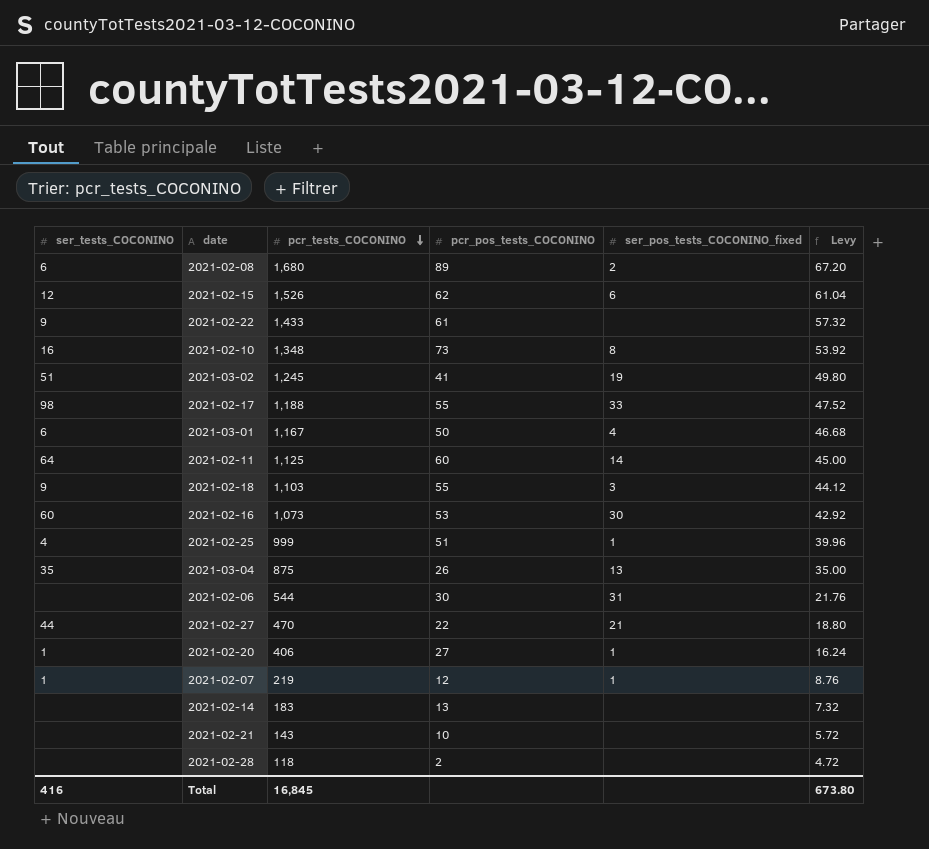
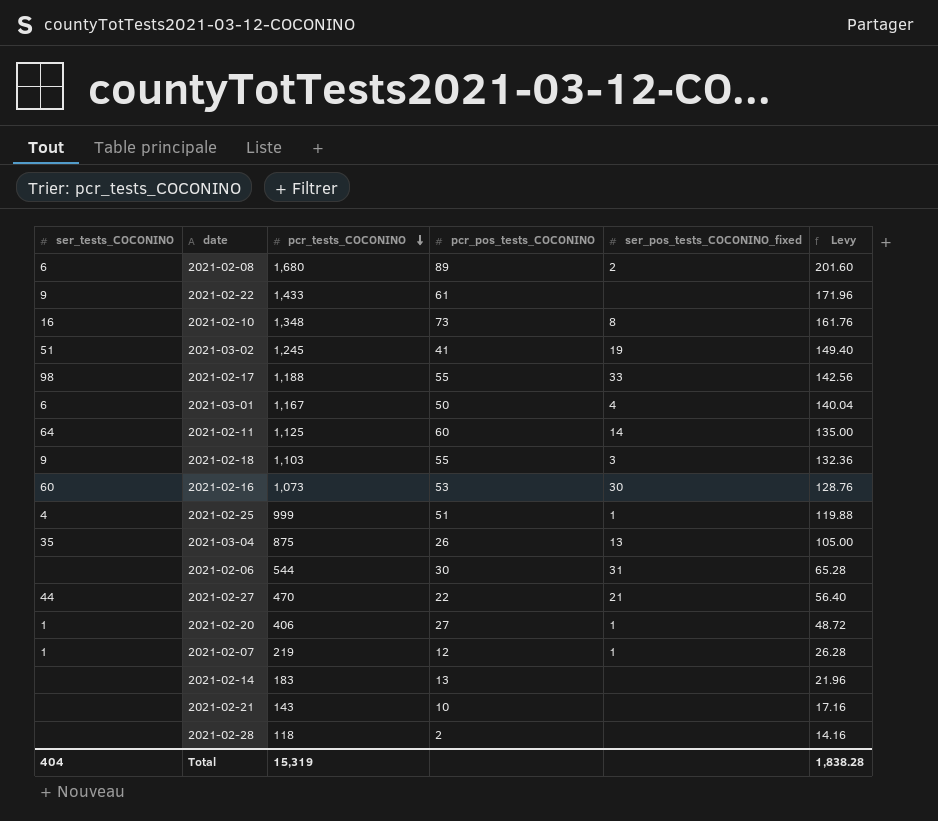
column Levy | formula: [pcr_tests_COCONINO] * 0.04 -> [pcr_tests_COCONINO] * 0.12
row 2021-02-15: 12 | 1,526 | 62 | 6 | 61.04 -> none
Total | ser_tests_COCONINO: 416 -> 404
Total | pcr_tests_COCONINO: 16,845 -> 15,319
Total | Levy: 673.80 -> 1,838.28

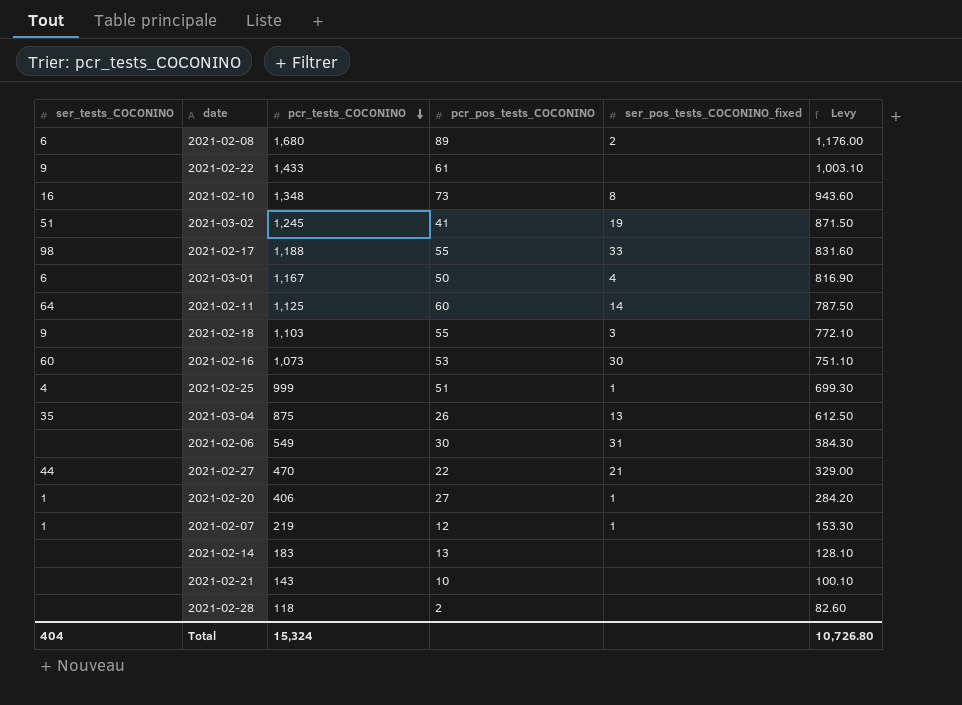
column Levy | formula: [pcr_tests_COCONINO] * 0.12 -> [pcr_tests_COCONINO] * 0.7
2021-02-06 | pcr_tests_COCONINO: 544 -> 549
Total | pcr_tests_COCONINO: 15,319 -> 15,324
Total | Levy: 1,838.28 -> 10,726.80

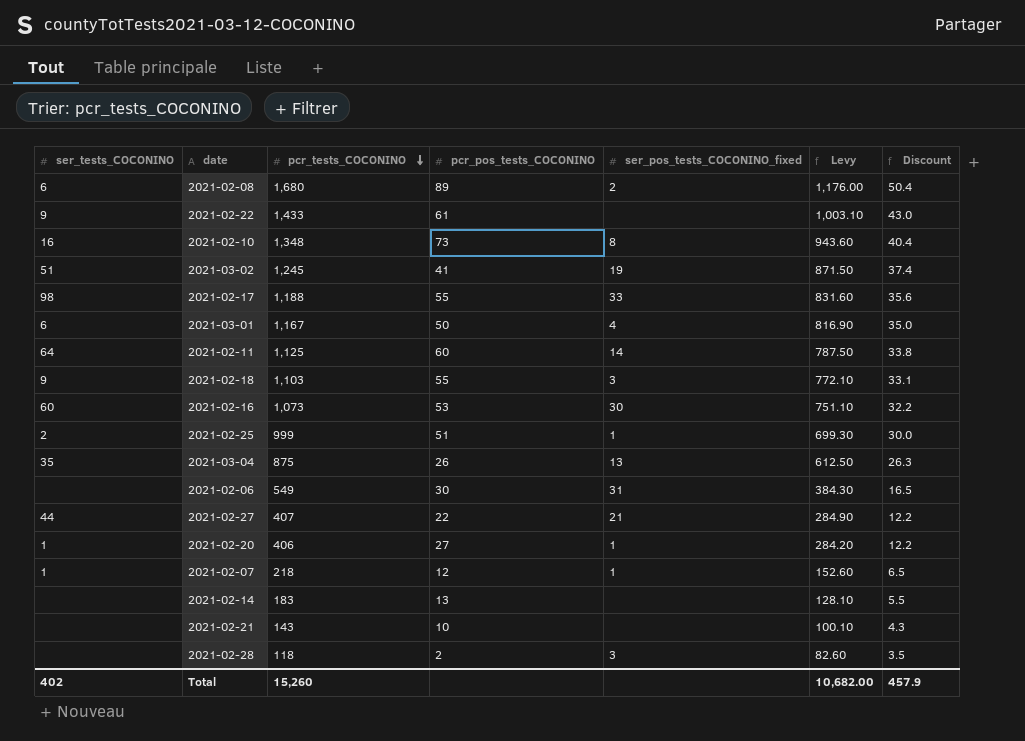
column Discount | formula: none -> [pcr_tests_COCONINO] * 0.03
2021-02-25 | ser_tests_COCONINO: 4 -> 2
2021-02-27 | pcr_tests_COCONINO: 470 -> 407
2021-02-27 | Levy: 329.00 -> 284.90
2021-02-07 | pcr_tests_COCONINO: 219 -> 218
2021-02-07 | Levy: 153.30 -> 152.60
2021-02-28 | ser_pos_tests_COCONINO_fixed: none -> 3
Total | ser_tests_COCONINO: 404 -> 402
Total | pcr_tests_COCONINO: 15,324 -> 15,260
Total | Levy: 10,726.80 -> 10,682.00

